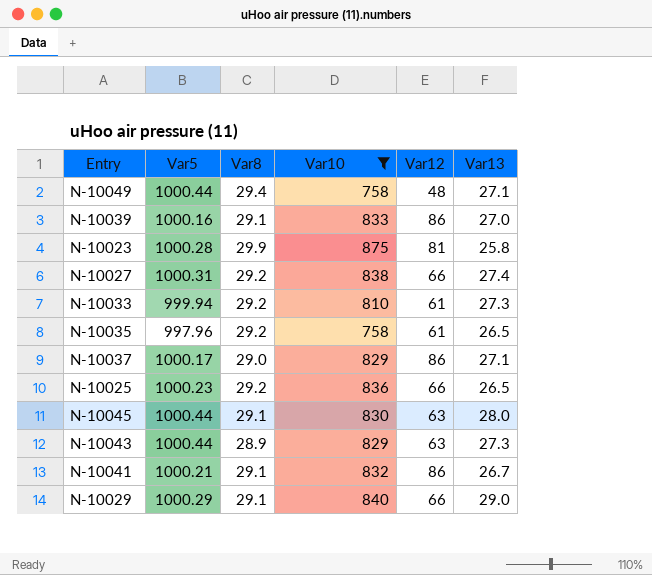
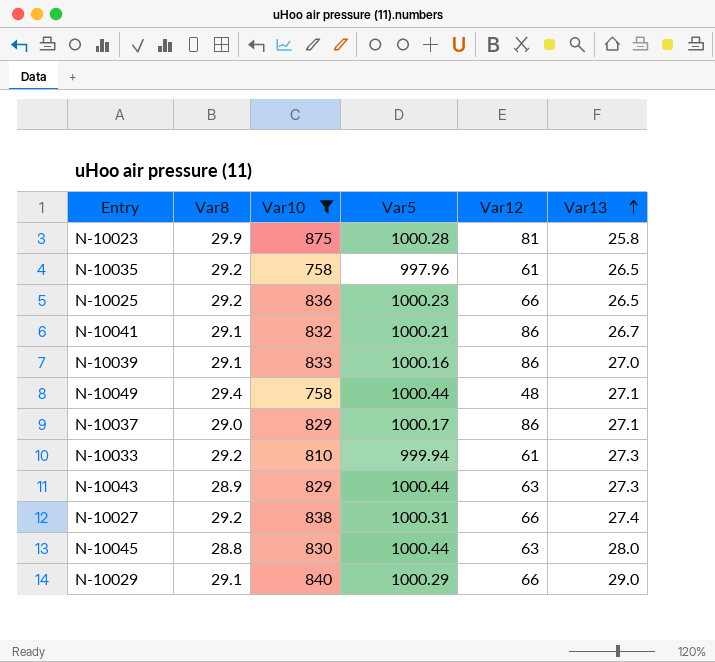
row order: none -> Var13 ascending
column Var5 | position: 2 -> 4
N-10045 | Var8: 29.1 -> 28.8

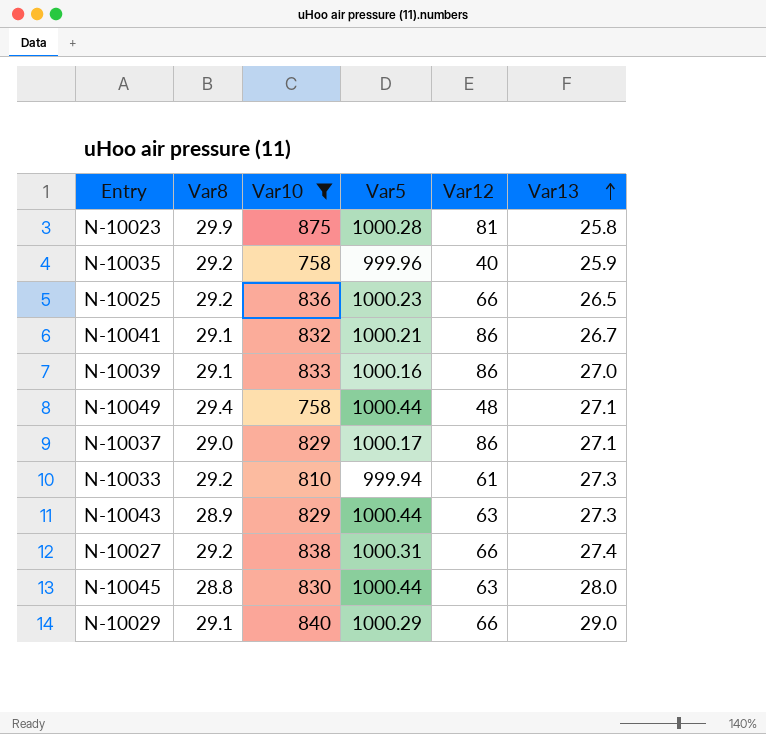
N-10035 | Var5: 997.96 -> 999.96
N-10035 | Var12: 61 -> 40
N-10035 | Var13: 26.5 -> 25.9

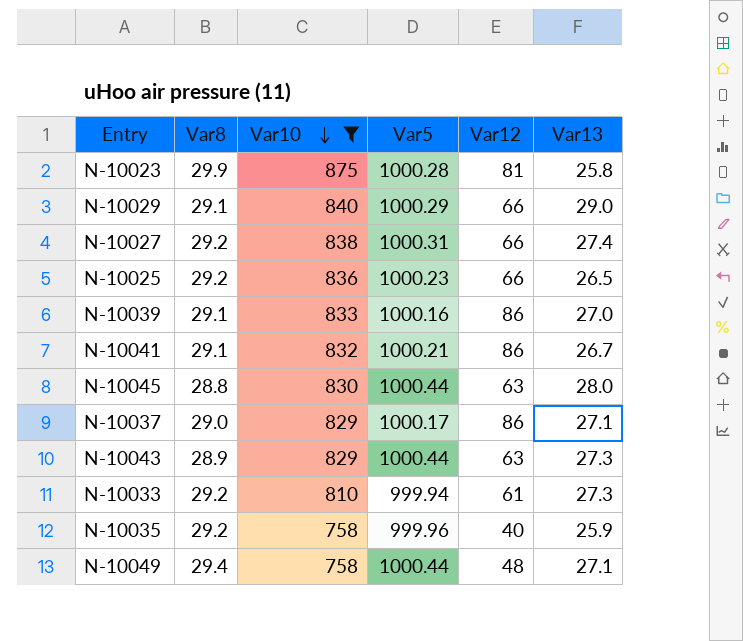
row order: Var13 ascending -> Var10 descending

